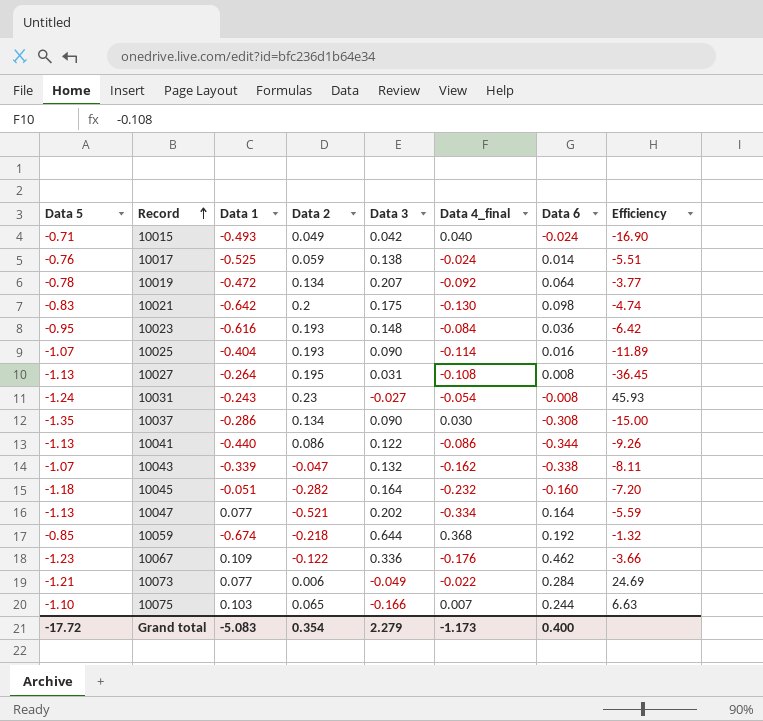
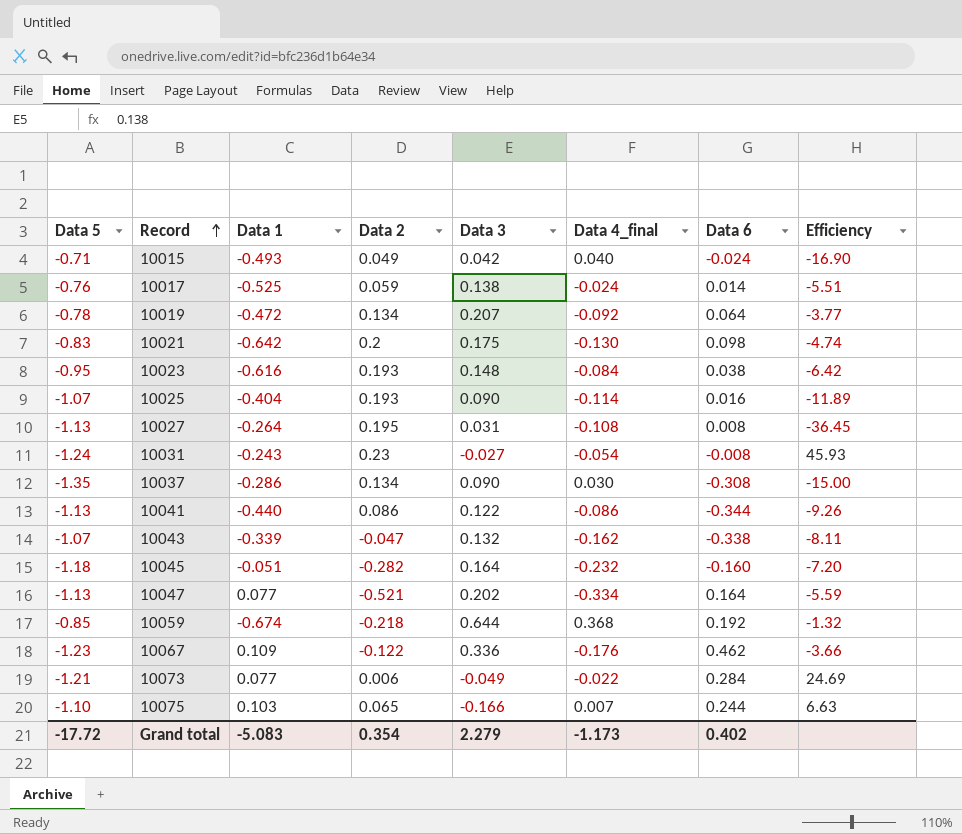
10023 | Data 6: 0.036 -> 0.038
Grand total | Data 6: 0.400 -> 0.402

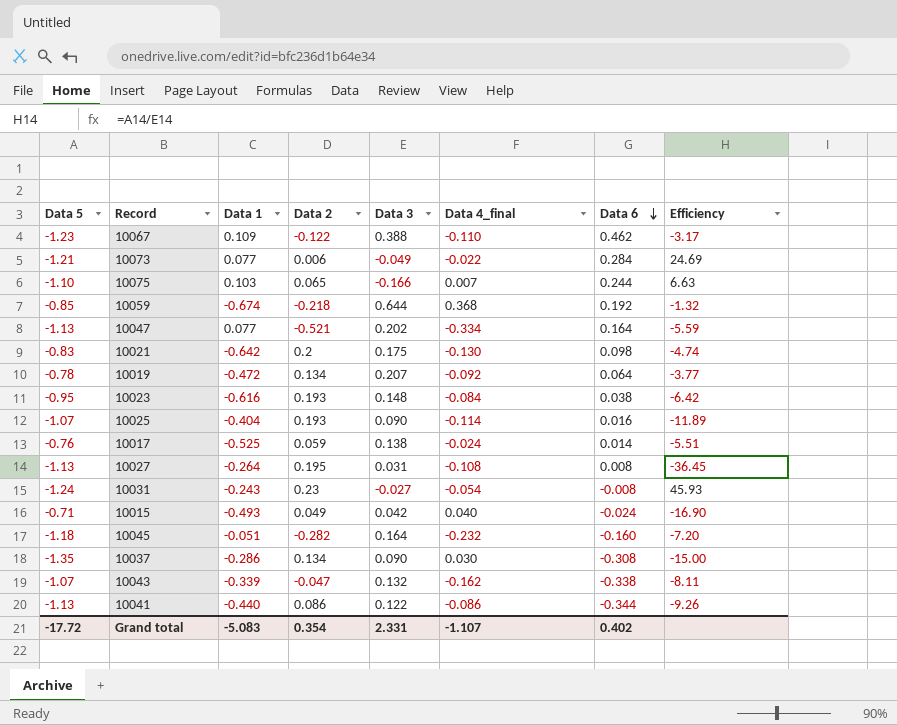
row order: Record ascending -> Data 6 descending
10067 | Data 3: 0.336 -> 0.388
10067 | Data 4_final: -0.176 -> -0.110
10067 | Efficiency: -3.66 -> -3.17
Grand total | Data 3: 2.279 -> 2.331
Grand total | Data 4_final: -1.173 -> -1.107

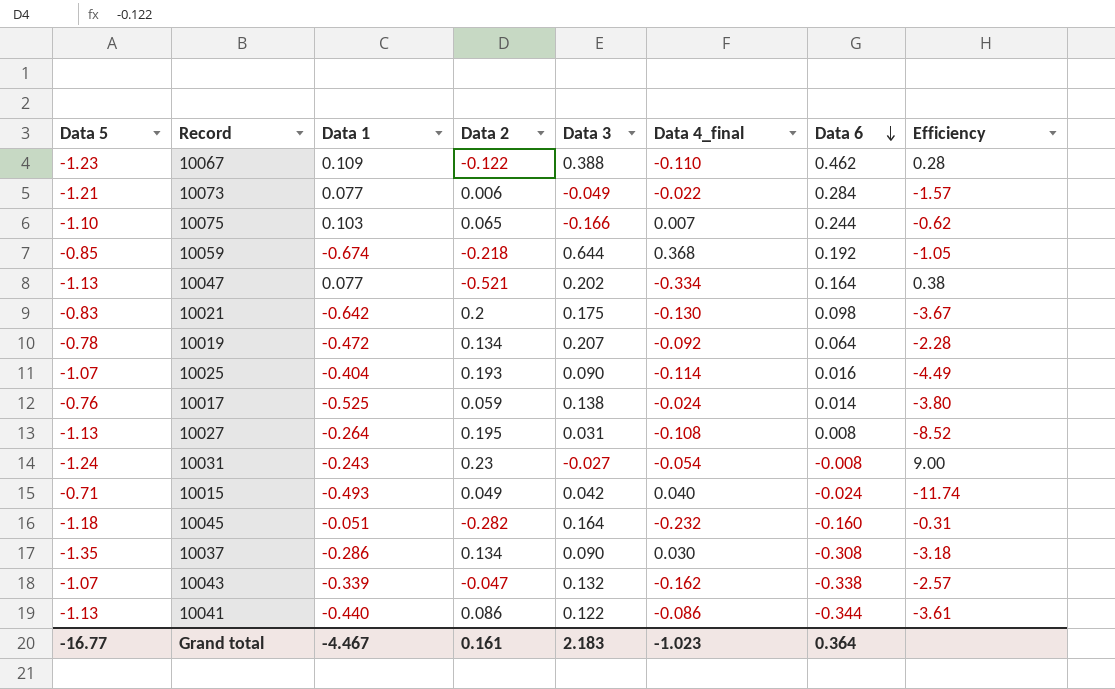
column Efficiency | formula: [Data 5] / [Data 3] -> [Data 1] / [Data 3]
row 10023: -0.95 | -0.616 | 0.193 | 0.148 | -0.084 | 0.038 | -6.42 -> none
Grand total | Data 5: -17.72 -> -16.77
Grand total | Data 1: -5.083 -> -4.467
Grand total | Data 2: 0.354 -> 0.161
Grand total | Data 3: 2.331 -> 2.183
Grand total | Data 4_final: -1.107 -> -1.023
Grand total | Data 6: 0.402 -> 0.364

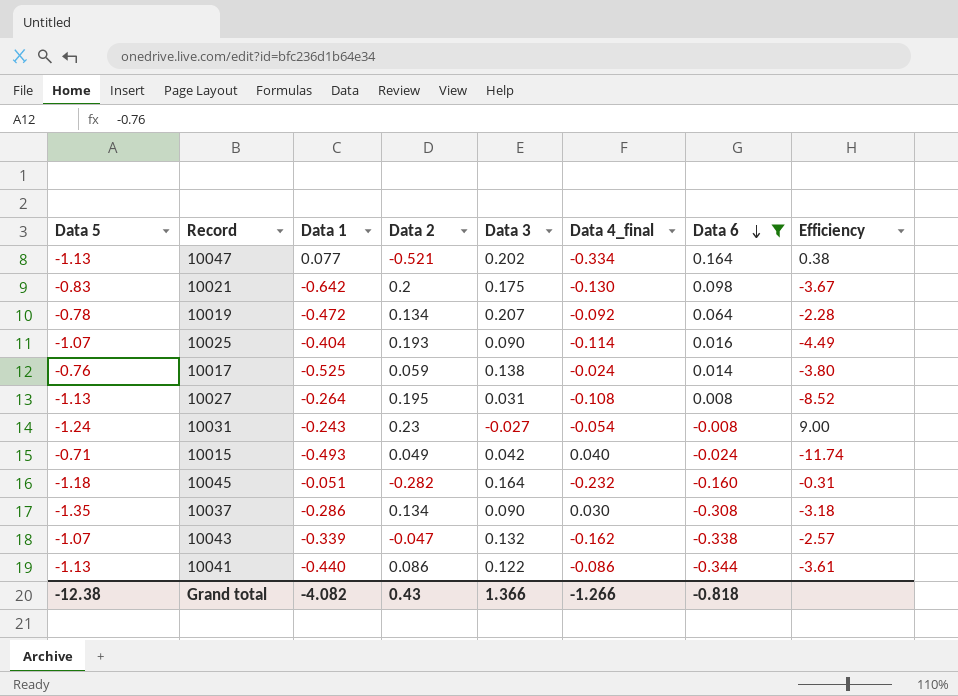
filter: none -> Data 6 <= 0.164
Grand total | Data 5: -16.77 -> -12.38
Grand total | Data 1: -4.467 -> -4.082
Grand total | Data 2: 0.161 -> 0.43
Grand total | Data 3: 2.183 -> 1.366
Grand total | Data 4_final: -1.023 -> -1.266
Grand total | Data 6: 0.364 -> -0.818

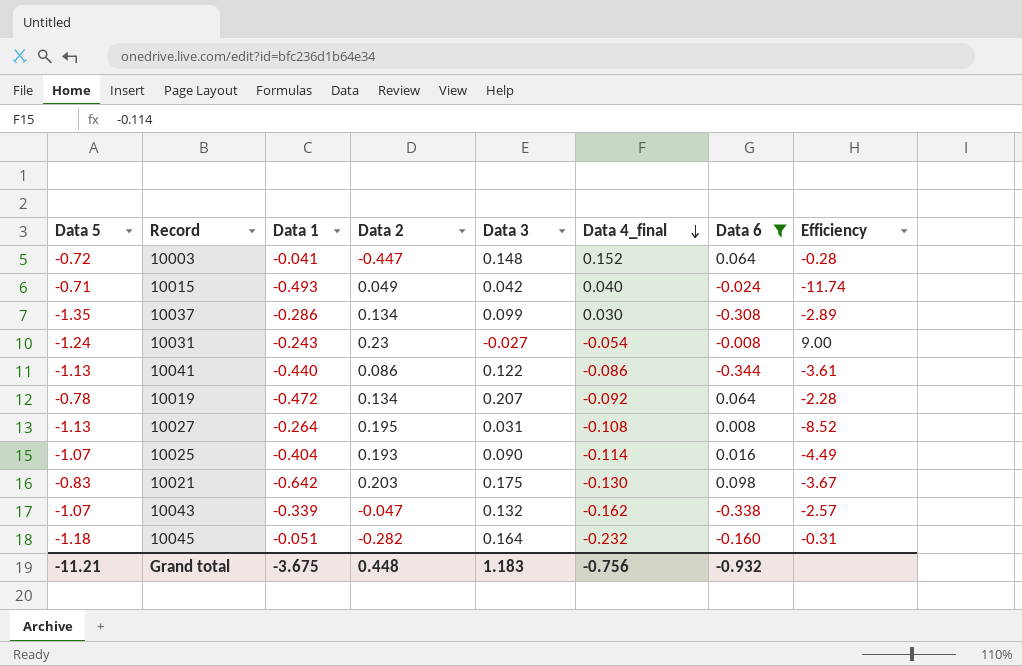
row order: Data 6 descending -> Data 4_final descending
row 10047: -1.13 | 0.077 | -0.521 | 0.202 | -0.334 | 0.164 | 0.38 -> none
row 10017: -0.76 | -0.525 | 0.059 | 0.138 | -0.024 | 0.014 | -3.80 -> none
row 10003: none -> -0.72 | -0.041 | -0.447 | 0.148 | 0.152 | 0.064 | -0.28
10037 | Data 3: 0.090 -> 0.099
10037 | Efficiency: -3.18 -> -2.89
10021 | Data 2: 0.2 -> 0.203
Grand total | Data 5: -12.38 -> -11.21
Grand total | Data 1: -4.082 -> -3.675
Grand total | Data 2: 0.43 -> 0.448
Grand total | Data 3: 1.366 -> 1.183
Grand total | Data 4_final: -1.266 -> -0.756
Grand total | Data 6: -0.818 -> -0.932

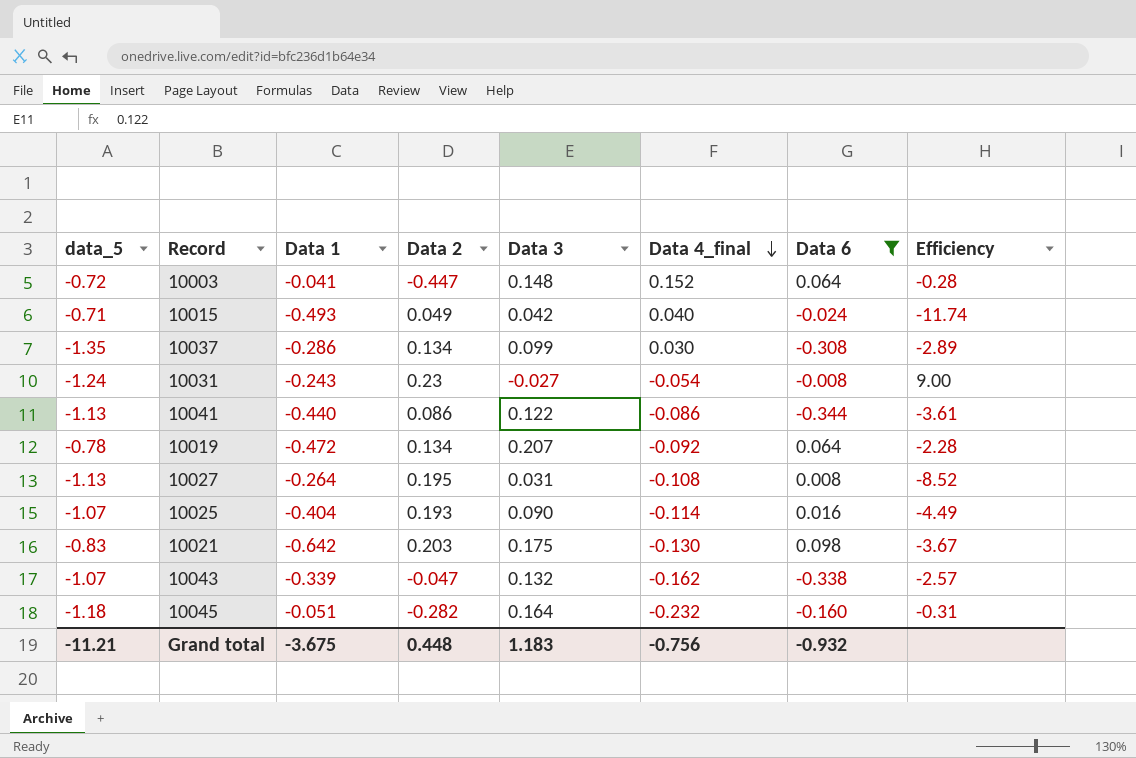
column name: Data 5 -> data_5

